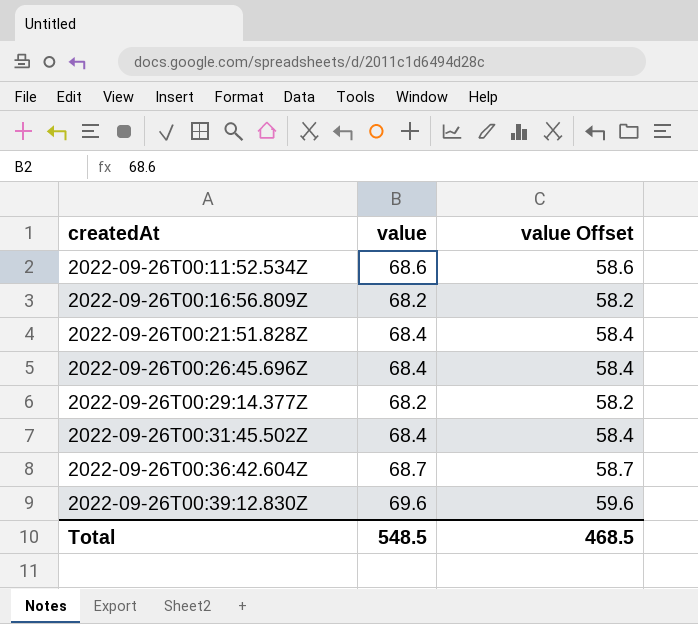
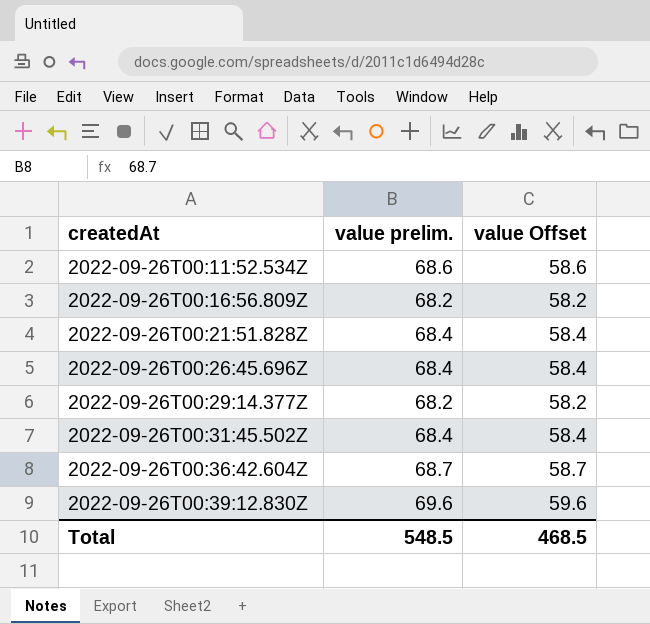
column name: value -> value prelim.

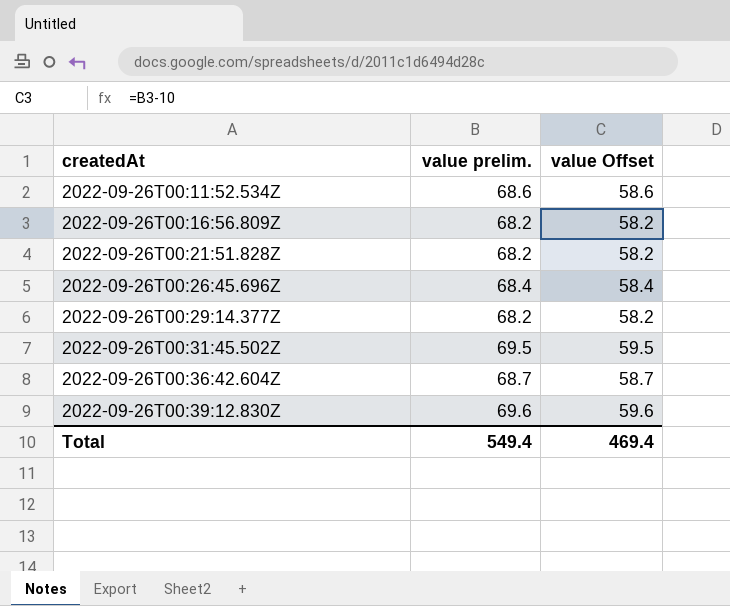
2022-09-26T00:21:51.828Z | value prelim.: 68.4 -> 68.2
2022-09-26T00:21:51.828Z | value Offset: 58.4 -> 58.2
2022-09-26T00:31:45.502Z | value prelim.: 68.4 -> 69.5
2022-09-26T00:31:45.502Z | value Offset: 58.4 -> 59.5
Total | value prelim.: 548.5 -> 549.4
Total | value Offset: 468.5 -> 469.4

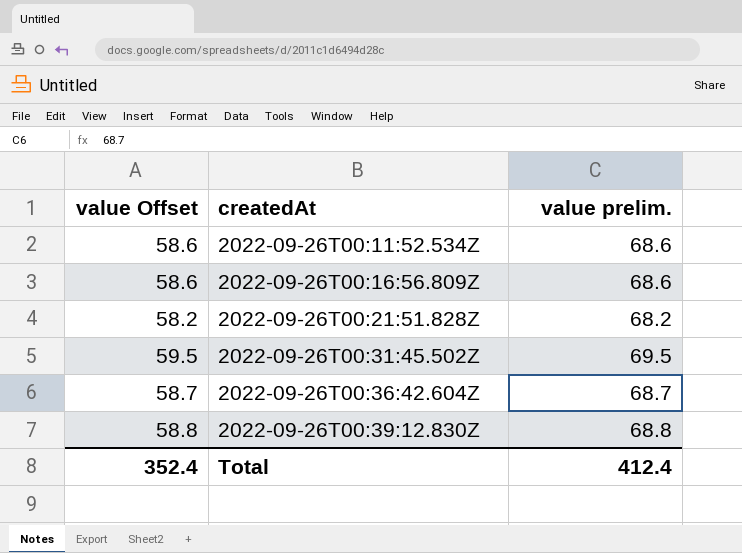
column value Offset | position: 3 -> 1
row 2022-09-26T00:26:45.696Z: 68.4 | 58.4 -> none
row 2022-09-26T00:29:14.377Z: 68.2 | 58.2 -> none
2022-09-26T00:16:56.809Z | value Offset: 58.2 -> 58.6
2022-09-26T00:16:56.809Z | value prelim.: 68.2 -> 68.6
2022-09-26T00:39:12.830Z | value Offset: 59.6 -> 58.8
2022-09-26T00:39:12.830Z | value prelim.: 69.6 -> 68.8
Total | value Offset: 469.4 -> 352.4
Total | value prelim.: 549.4 -> 412.4

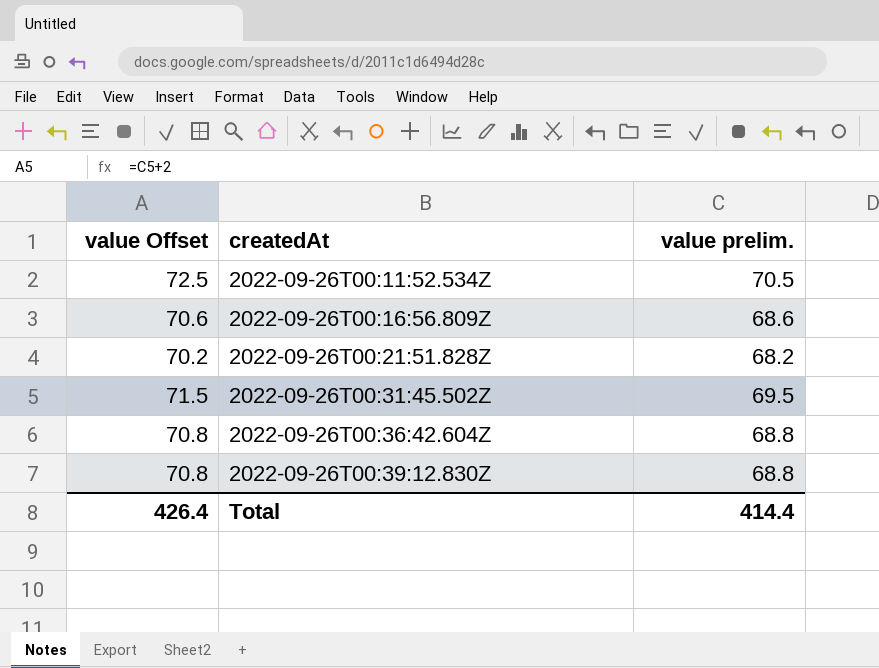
column value Offset | formula: [value prelim.] - 10 -> [value prelim.] + 2
2022-09-26T00:11:52.534Z | value prelim.: 68.6 -> 70.5
2022-09-26T00:36:42.604Z | value prelim.: 68.7 -> 68.8
Total | value Offset: 352.4 -> 426.4
Total | value prelim.: 412.4 -> 414.4

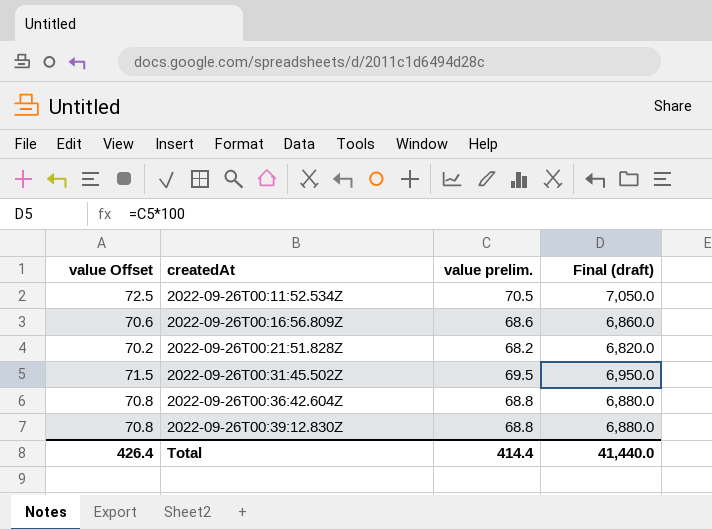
column Final (draft) | formula: none -> [value prelim.] * 100

